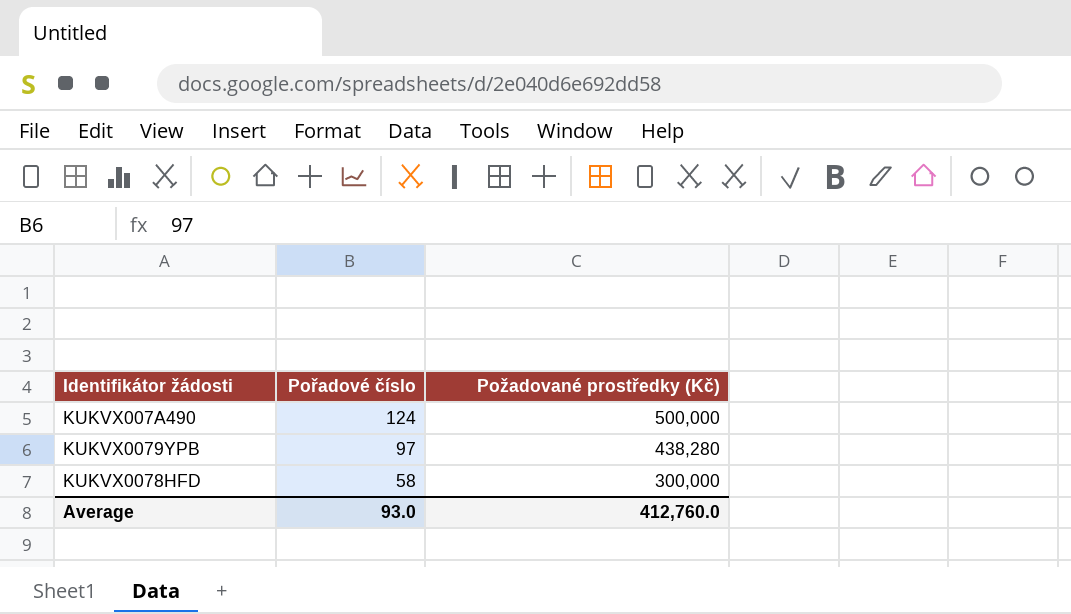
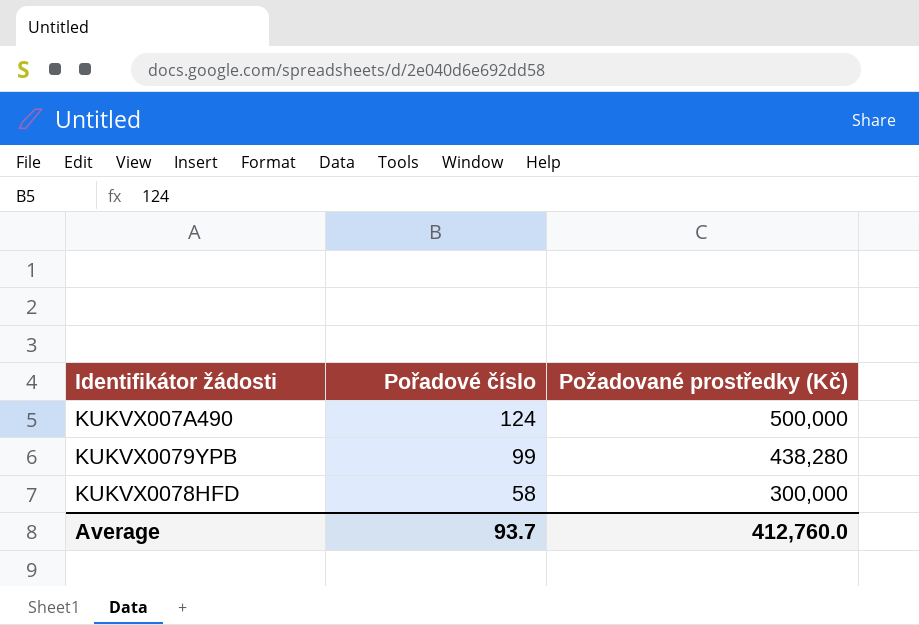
KUKVX0079YPB | Pořadové číslo: 97 -> 99
Average | Pořadové číslo: 93.0 -> 93.7

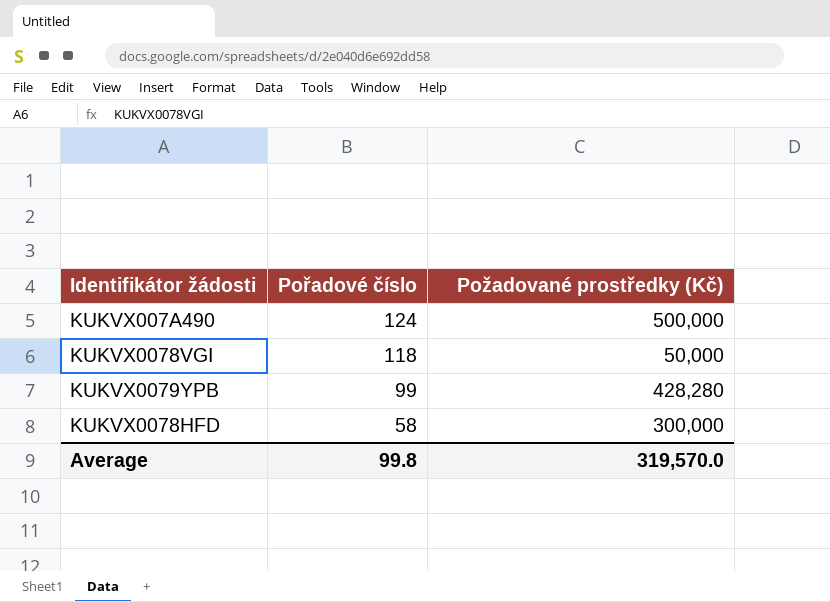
row KUKVX0078VGI: none -> 118 | 50,000
KUKVX0079YPB | Požadované prostředky (Kč): 438,280 -> 428,280
Average | Pořadové číslo: 93.7 -> 99.8
Average | Požadované prostředky (Kč): 412,760.0 -> 319,570.0

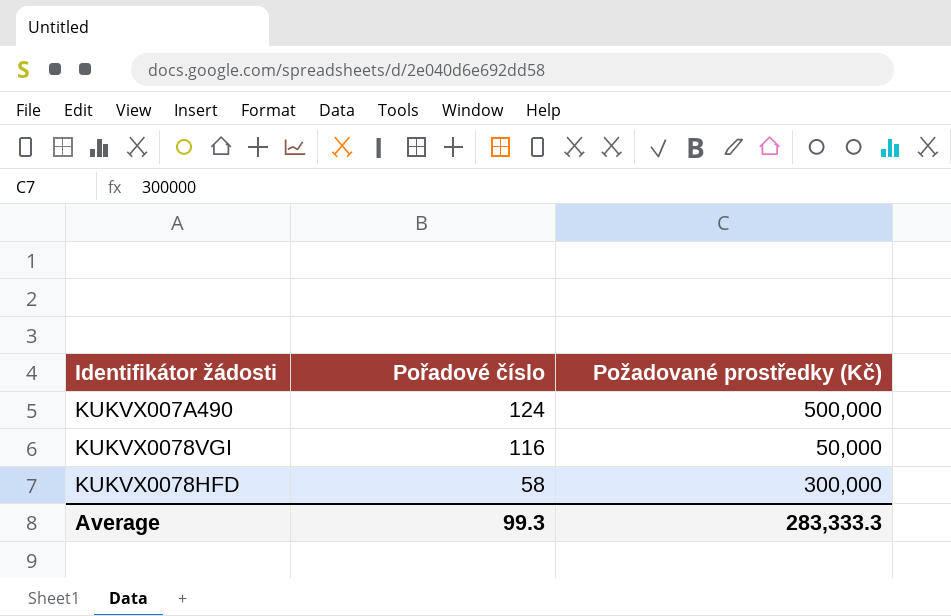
row KUKVX0079YPB: 99 | 428,280 -> none
KUKVX0078VGI | Pořadové číslo: 118 -> 116
Average | Pořadové číslo: 99.8 -> 99.3
Average | Požadované prostředky (Kč): 319,570.0 -> 283,333.3

